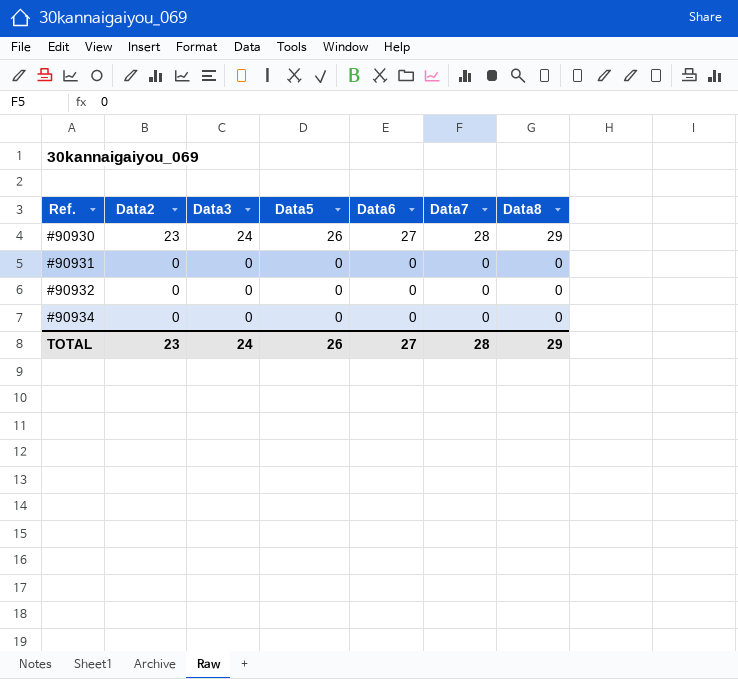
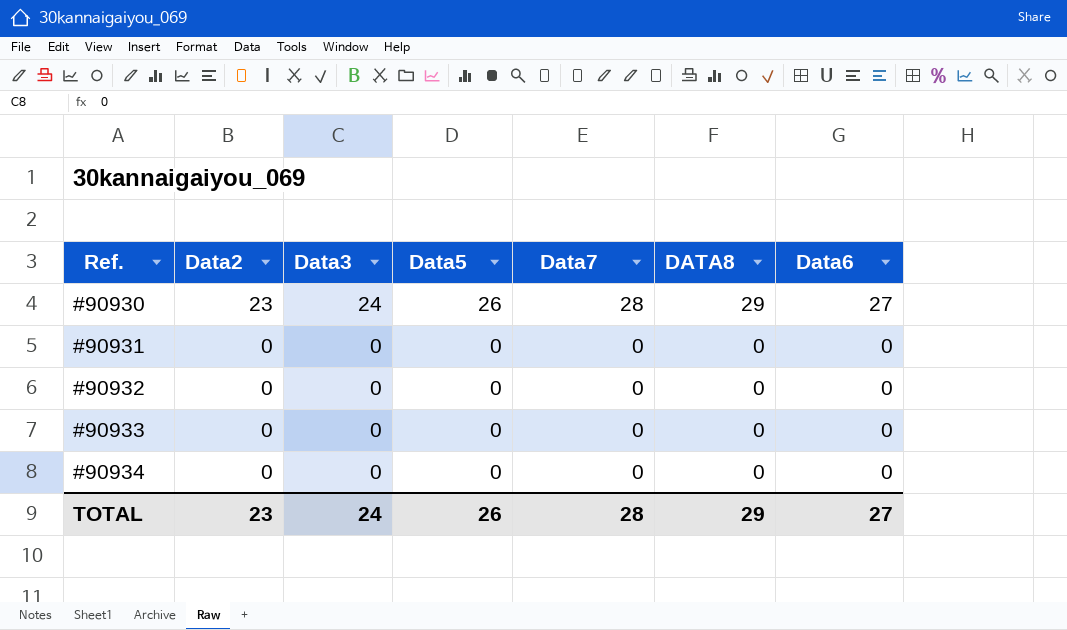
column name: Data8 -> DATA8
column Data6 | position: 5 -> 7
row #90933: none -> 0 | 0 | 0 | 0 | 0 | 0

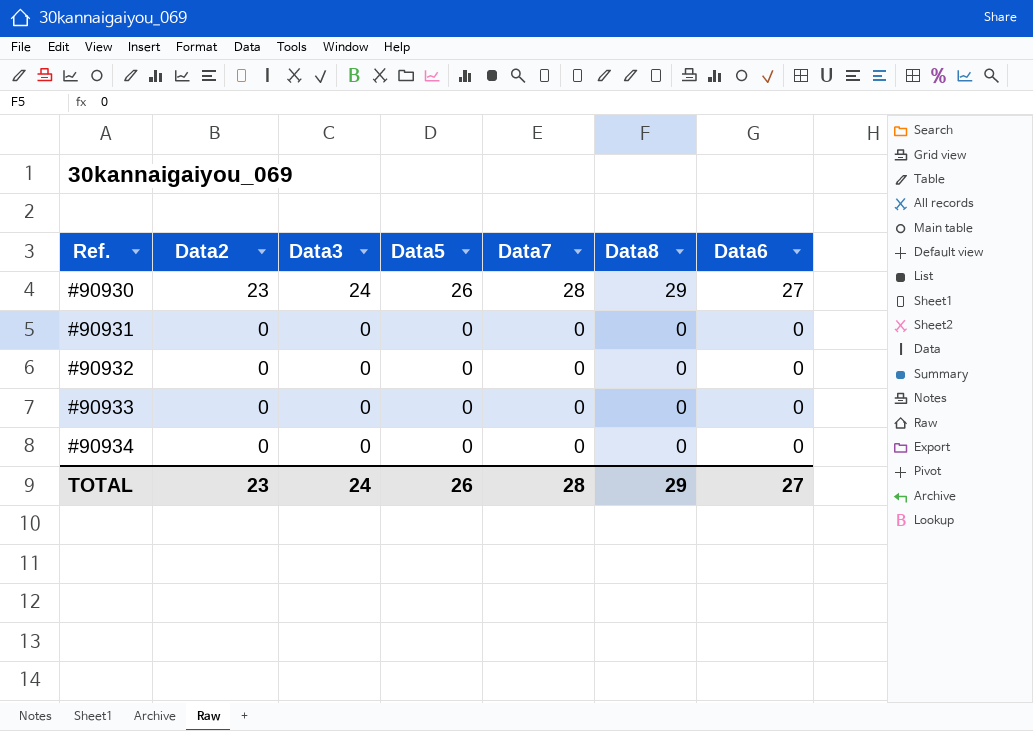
column name: DATA8 -> Data8

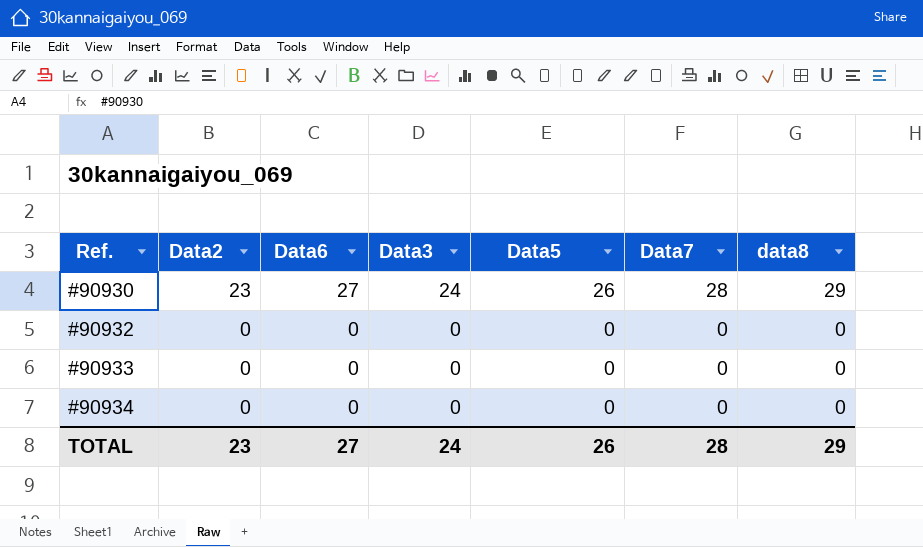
column Data6 | position: 7 -> 3
column name: Data8 -> data8
row #90931: 0 | 0 | 0 | 0 | 0 | 0 -> none

